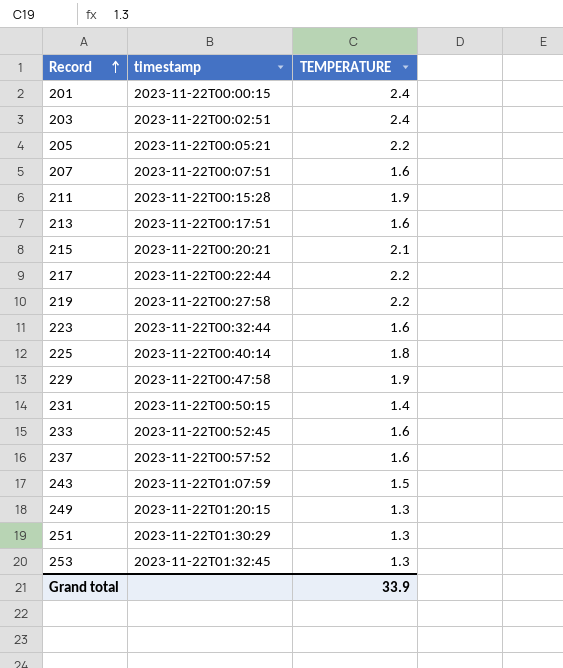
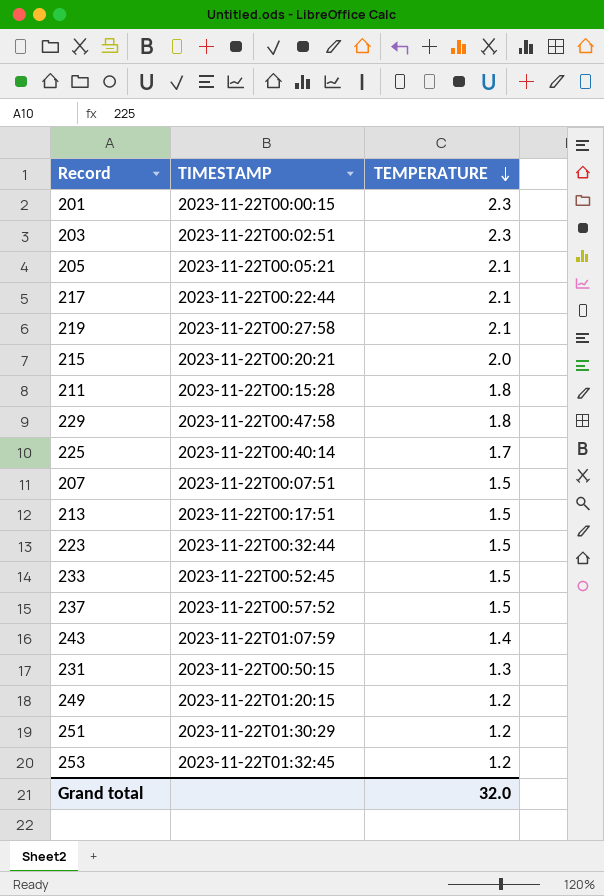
row order: Record ascending -> TEMPERATURE descending
column name: timestamp -> TIMESTAMP
201 | TEMPERATURE: 2.4 -> 2.3
203 | TEMPERATURE: 2.4 -> 2.3
205 | TEMPERATURE: 2.2 -> 2.1
217 | TEMPERATURE: 2.2 -> 2.1
219 | TEMPERATURE: 2.2 -> 2.1
215 | TEMPERATURE: 2.1 -> 2.0
211 | TEMPERATURE: 1.9 -> 1.8
229 | TEMPERATURE: 1.9 -> 1.8
225 | TEMPERATURE: 1.8 -> 1.7
207 | TEMPERATURE: 1.6 -> 1.5
213 | TEMPERATURE: 1.6 -> 1.5
223 | TEMPERATURE: 1.6 -> 1.5
233 | TEMPERATURE: 1.6 -> 1.5
237 | TEMPERATURE: 1.6 -> 1.5
243 | TEMPERATURE: 1.5 -> 1.4
231 | TEMPERATURE: 1.4 -> 1.3
249 | TEMPERATURE: 1.3 -> 1.2
251 | TEMPERATURE: 1.3 -> 1.2
253 | TEMPERATURE: 1.3 -> 1.2
Grand total | TEMPERATURE: 33.9 -> 32.0

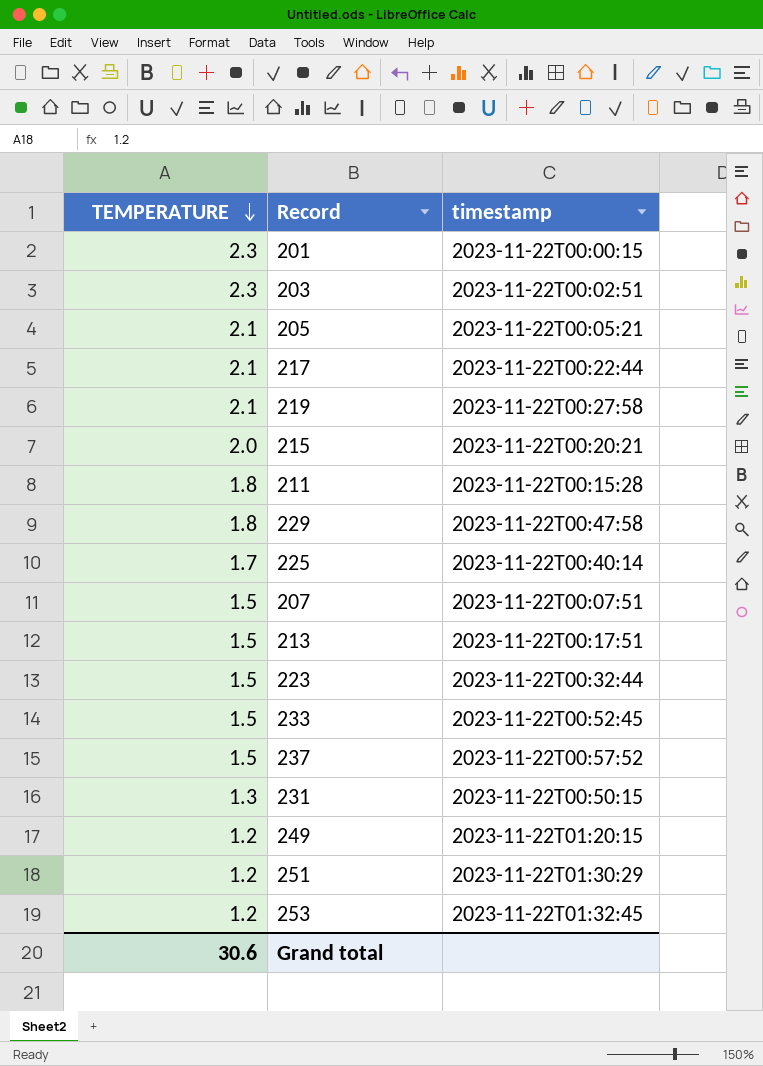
column TEMPERATURE | position: 3 -> 1
column name: TIMESTAMP -> timestamp
row 243: 2023-11-22T01:07:59 | 1.4 -> none
Grand total | TEMPERATURE: 32.0 -> 30.6

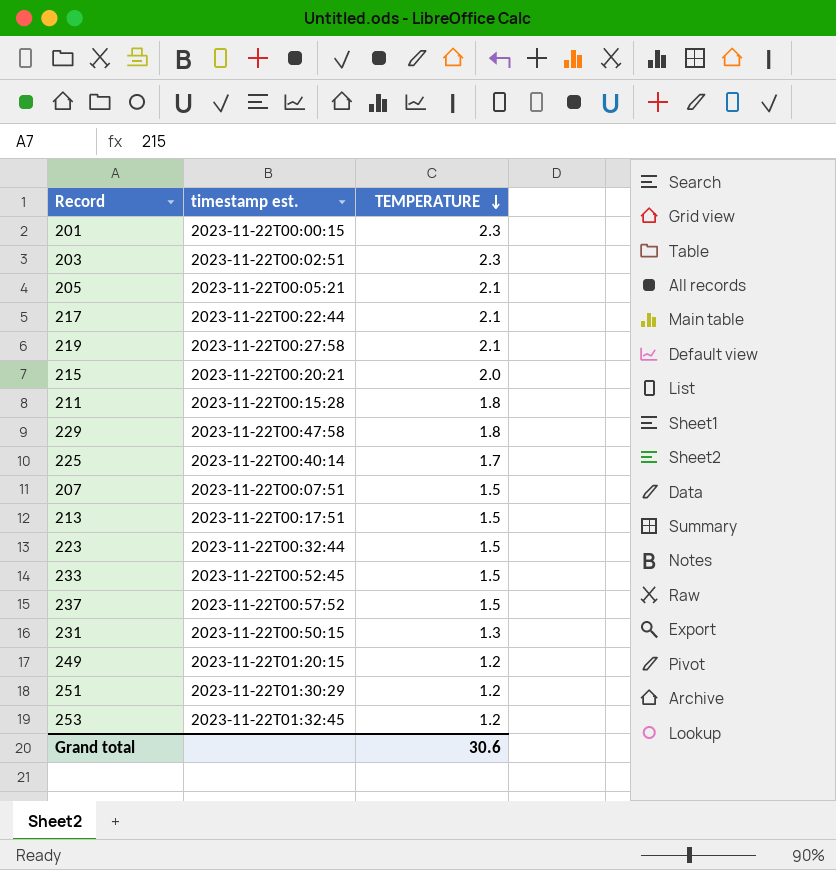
column name: timestamp -> timestamp est.
column TEMPERATURE | position: 1 -> 3

